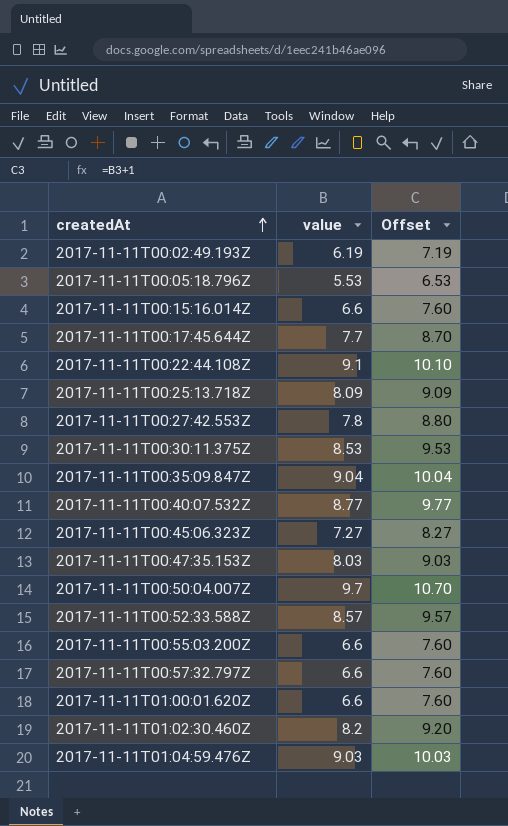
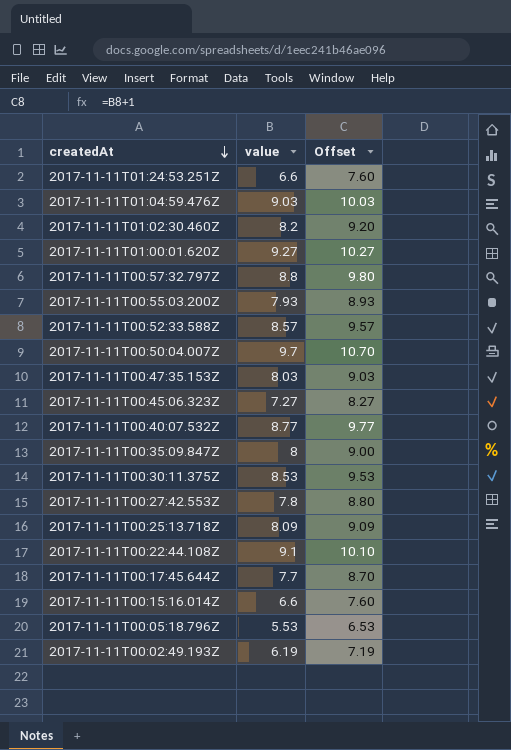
row order: createdAt ascending -> createdAt descending
row 2017-11-11T01:24:53.251Z: none -> 6.6 | 7.60
2017-11-11T01:00:01.620Z | value: 6.6 -> 9.27
2017-11-11T01:00:01.620Z | Offset: 7.60 -> 10.27
2017-11-11T00:57:32.797Z | value: 6.6 -> 8.8
2017-11-11T00:57:32.797Z | Offset: 7.60 -> 9.80
2017-11-11T00:55:03.200Z | value: 6.6 -> 7.93
2017-11-11T00:55:03.200Z | Offset: 7.60 -> 8.93
2017-11-11T00:35:09.847Z | value: 9.04 -> 8
2017-11-11T00:35:09.847Z | Offset: 10.04 -> 9.00

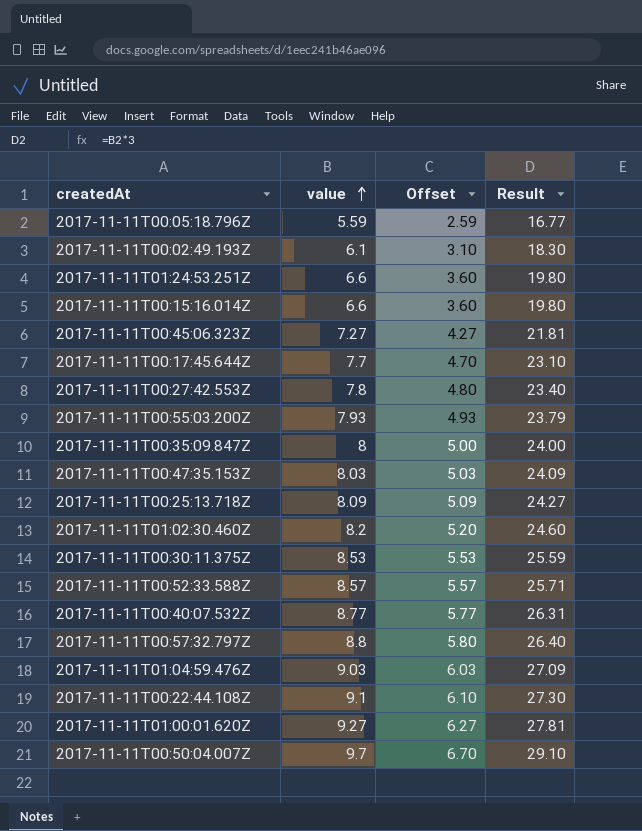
row order: createdAt descending -> value ascending
column Offset | formula: [value] + 1 -> [value] - 3
column Result | formula: none -> [value] * 3
2017-11-11T00:05:18.796Z | value: 5.53 -> 5.59
2017-11-11T00:02:49.193Z | value: 6.19 -> 6.1

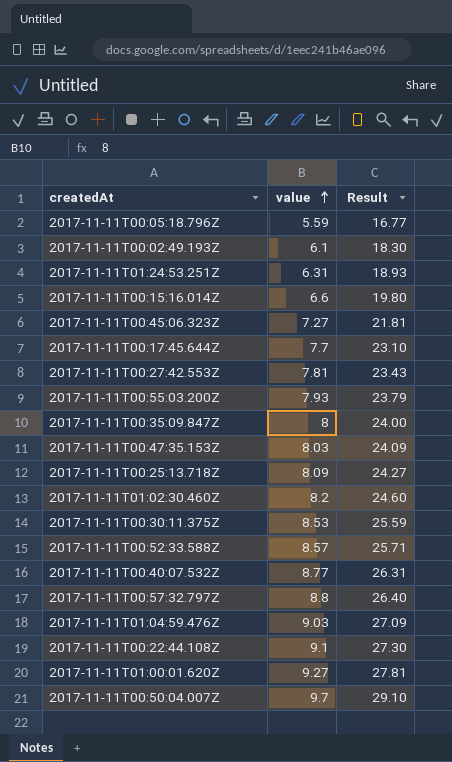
column Offset | formula: [value] - 3 -> none
2017-11-11T01:24:53.251Z | value: 6.6 -> 6.31
2017-11-11T01:24:53.251Z | Result: 19.80 -> 18.93
2017-11-11T00:27:42.553Z | value: 7.8 -> 7.81
2017-11-11T00:27:42.553Z | Result: 23.40 -> 23.43

